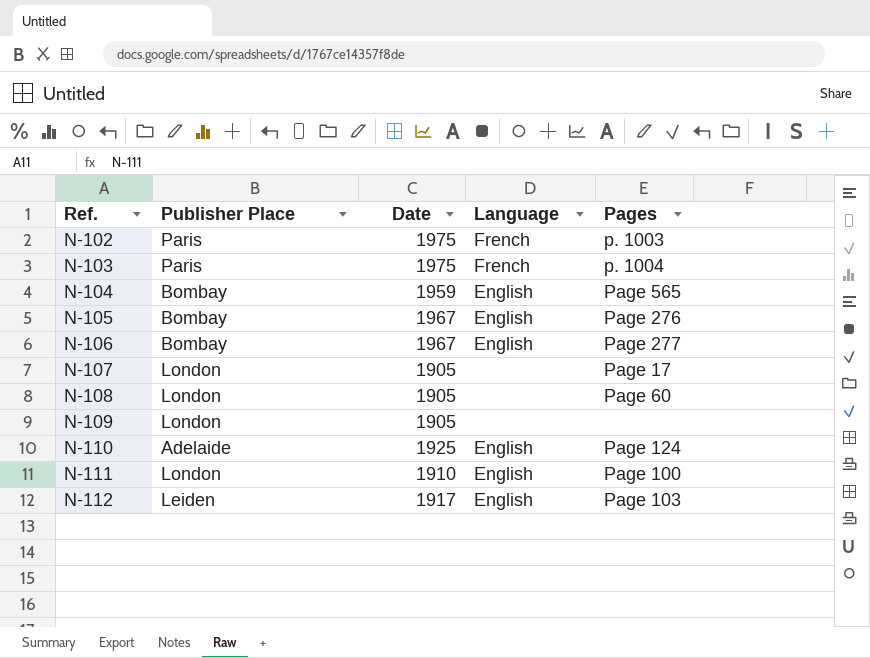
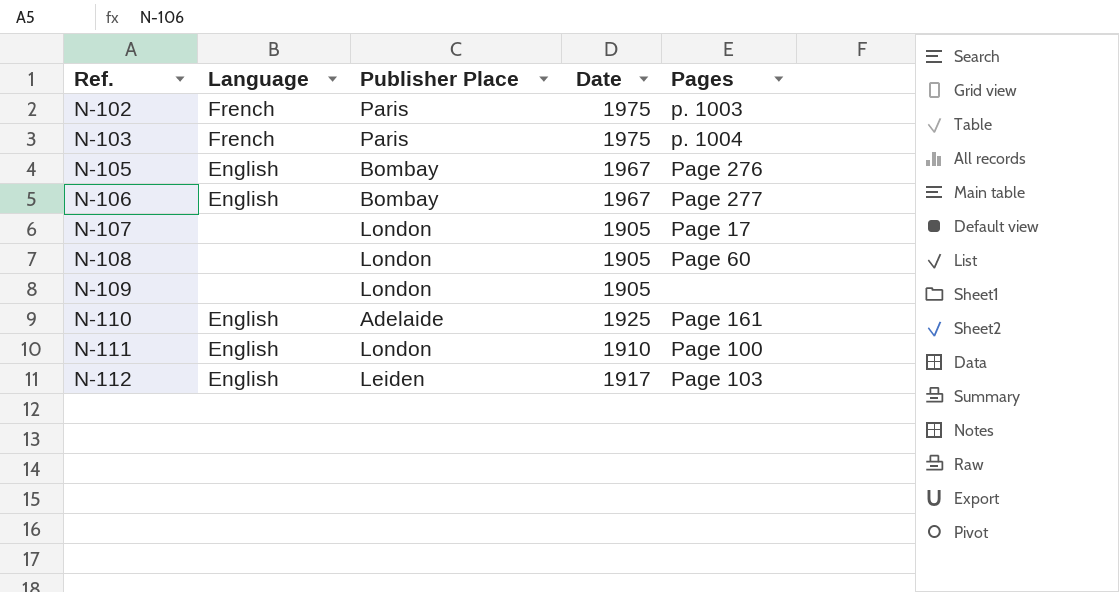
column Language | position: 4 -> 2
row N-104: Bombay | 1959 | English | Page 565 -> none
N-110 | Pages: Page 124 -> Page 161

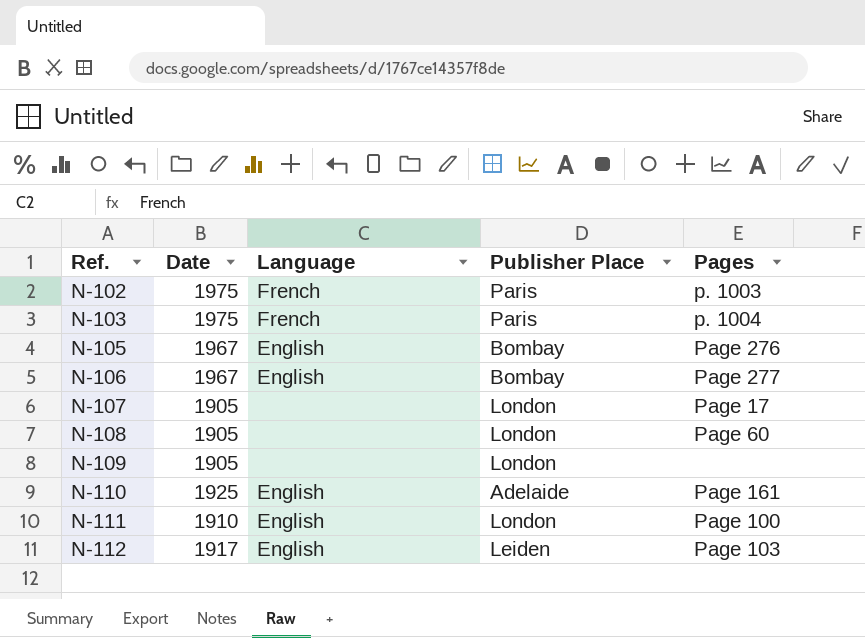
column Date | position: 4 -> 2

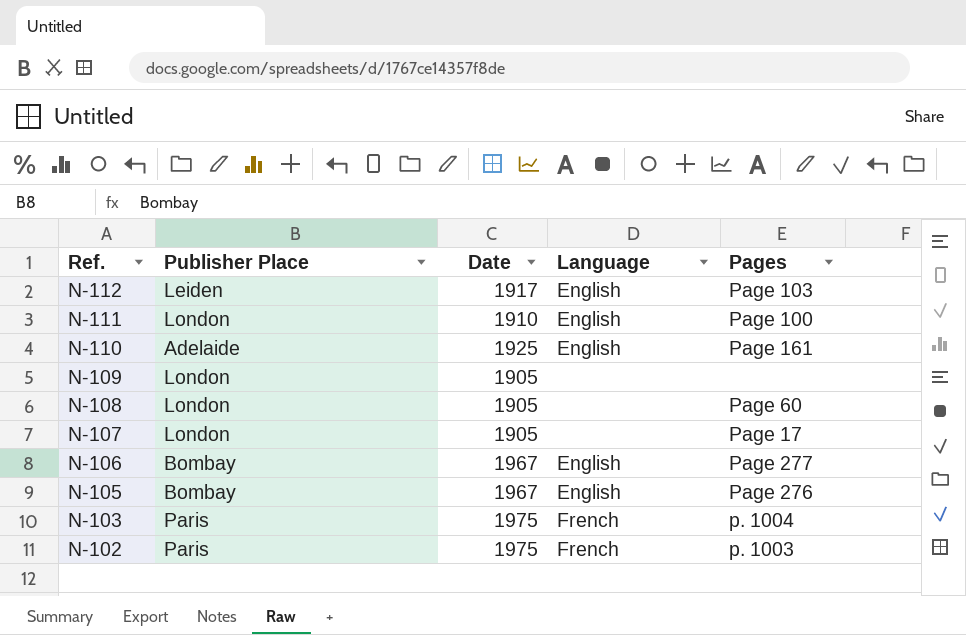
row order: Ref. ascending -> Ref. descending
column Publisher Place | position: 4 -> 2

